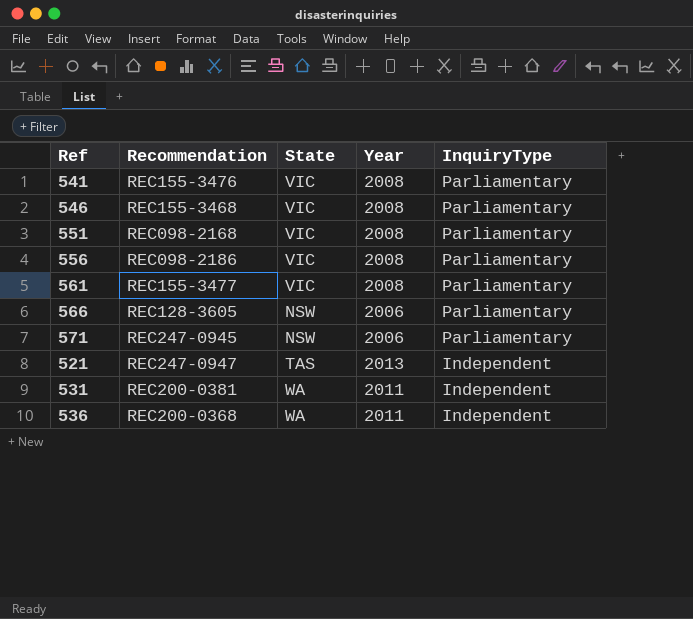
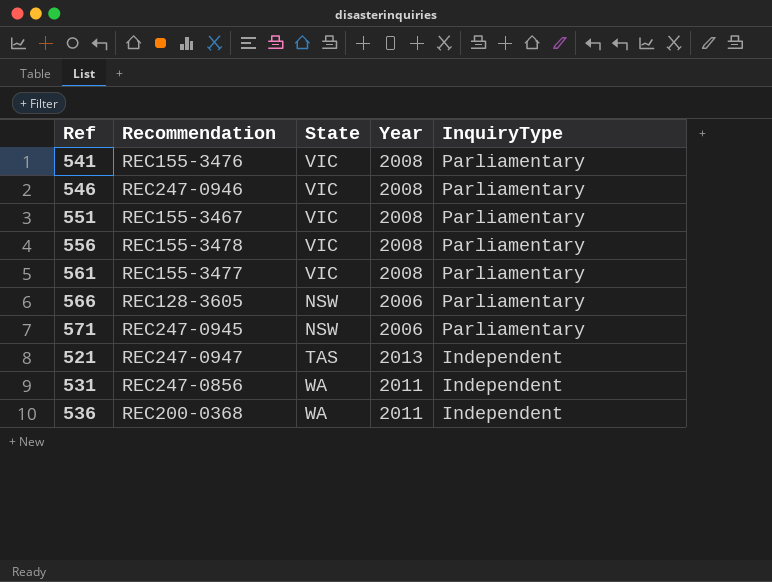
546 | Recommendation: REC155-3468 -> REC247-0946
551 | Recommendation: REC098-2168 -> REC155-3467
556 | Recommendation: REC098-2186 -> REC155-3478
531 | Recommendation: REC200-0381 -> REC247-0856

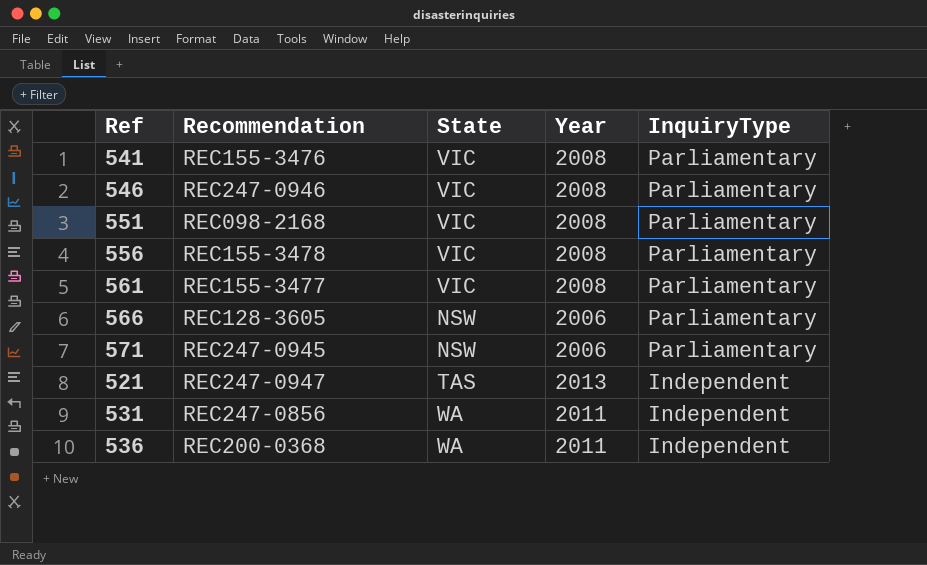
551 | Recommendation: REC155-3467 -> REC098-2168

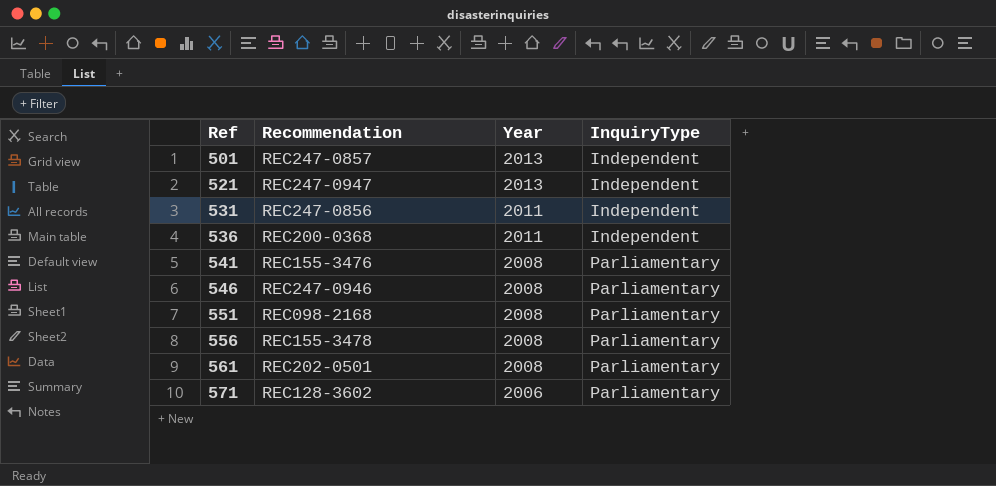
row order: InquiryType descending -> Ref ascending
column State | position: 3 -> none
row 566: REC128-3605 | NSW | 2006 | Parliamentary -> none
row 501: none -> REC247-0857 | 2013 | Independent
561 | Recommendation: REC155-3477 -> REC202-0501
571 | Recommendation: REC247-0945 -> REC128-3602

